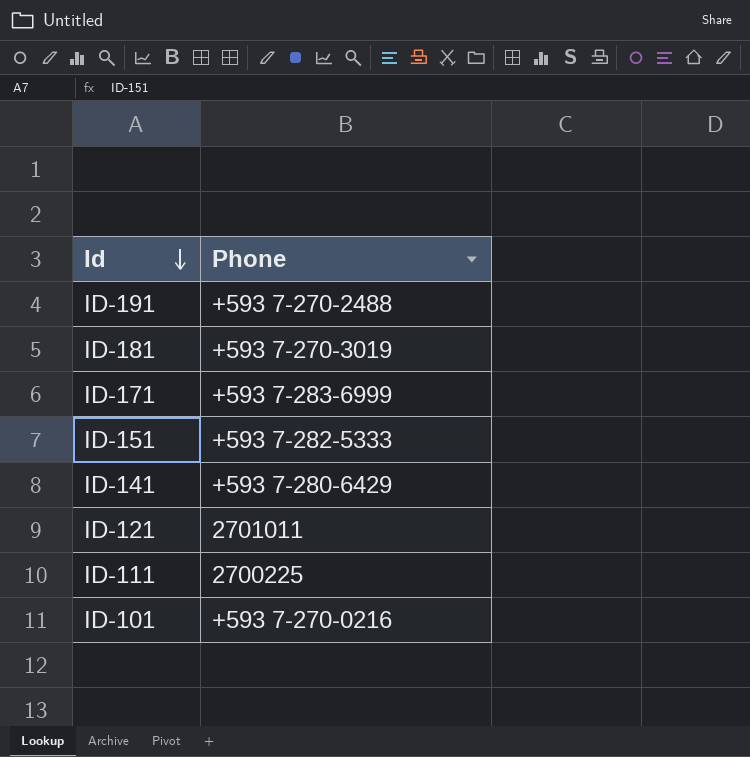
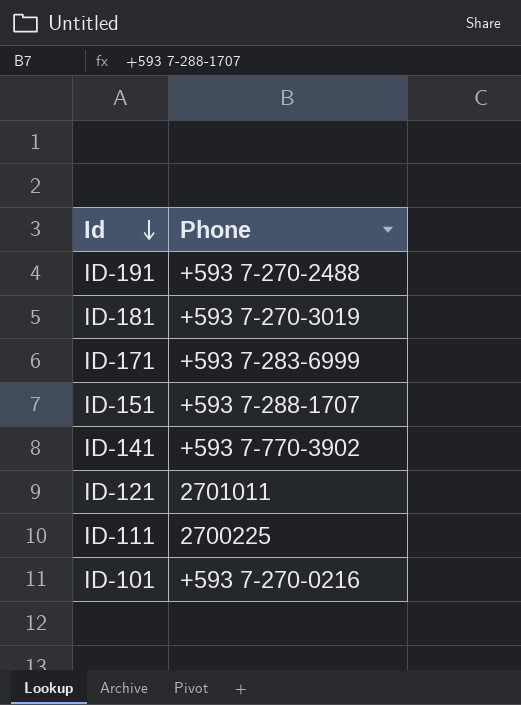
ID-151 | Phone: +593 7-282-5333 -> +593 7-288-1707
ID-141 | Phone: +593 7-280-6429 -> +593 7-770-3902

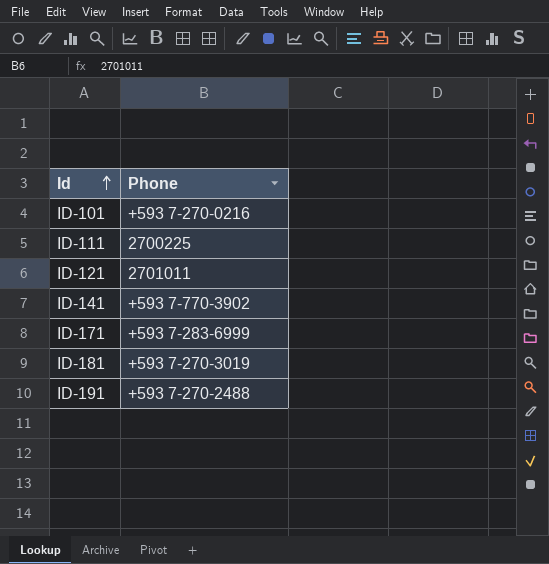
row order: Id descending -> Id ascending
row ID-151: +593 7-288-1707 -> none

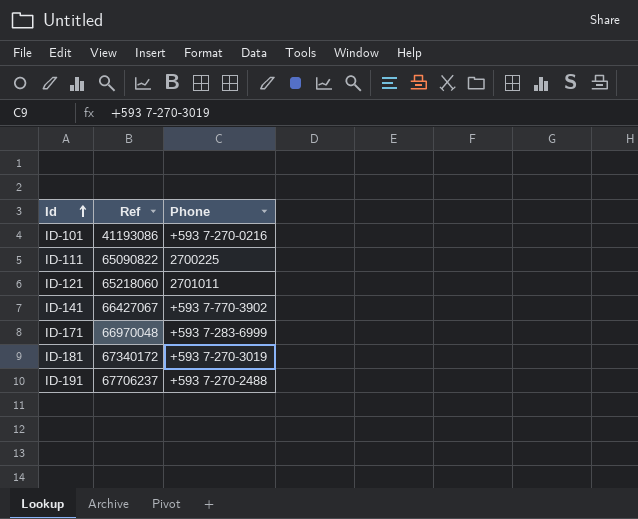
column Ref | position: none -> 2

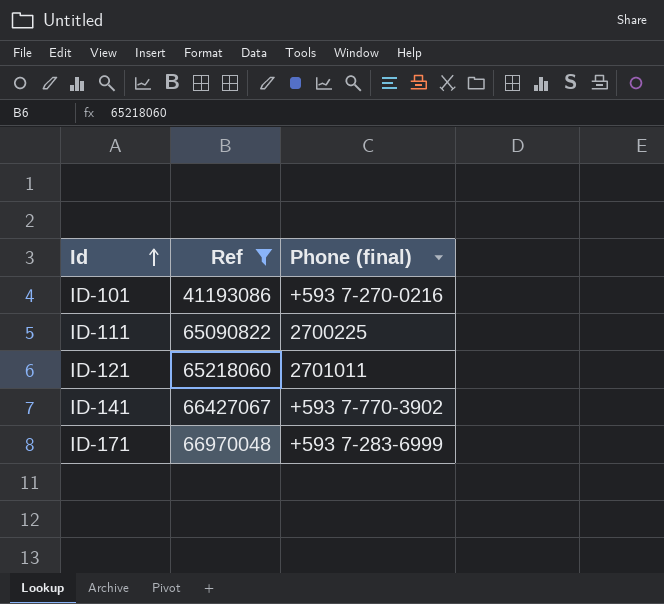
filter: none -> Ref <= 66970048
column name: Phone -> Phone (final)

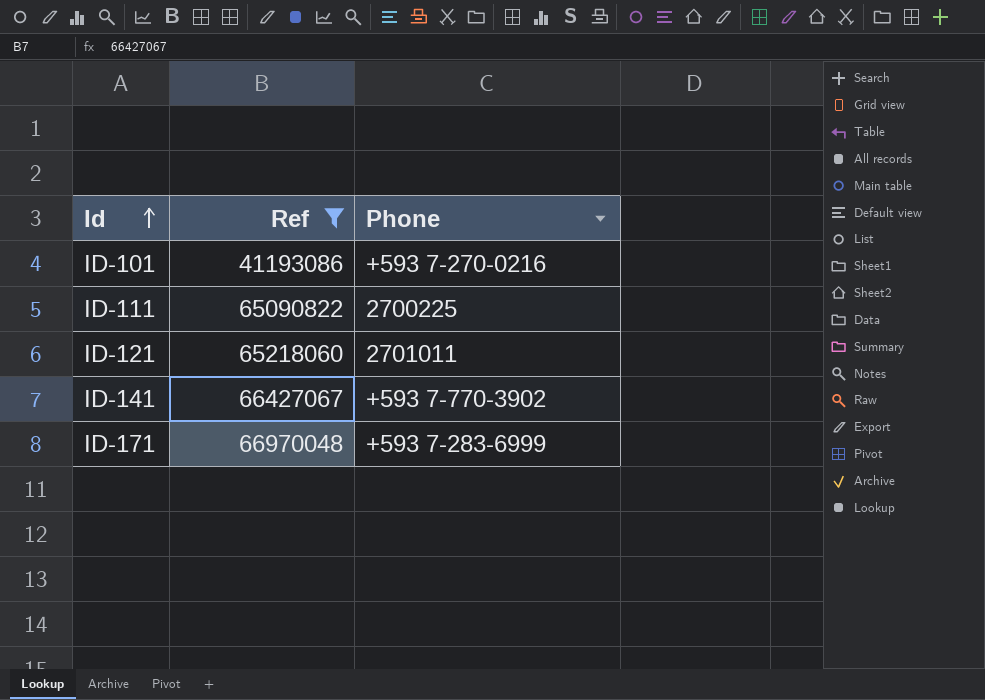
column name: Phone (final) -> Phone

